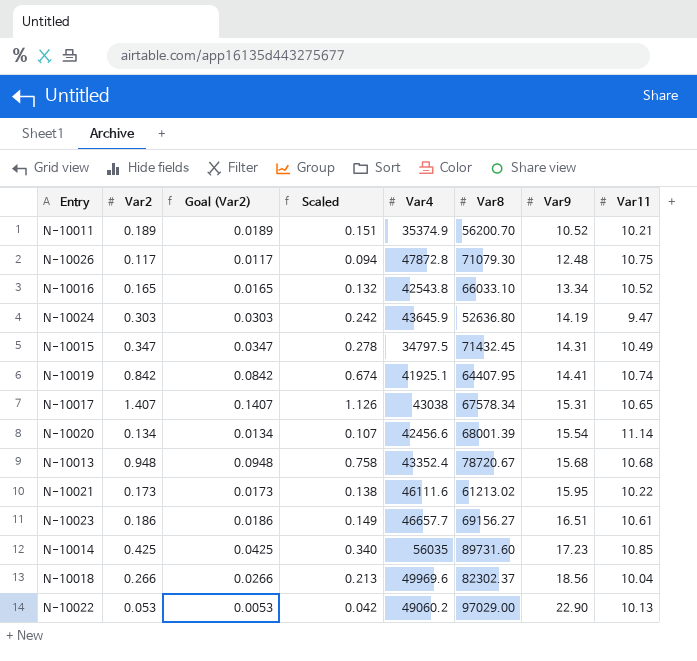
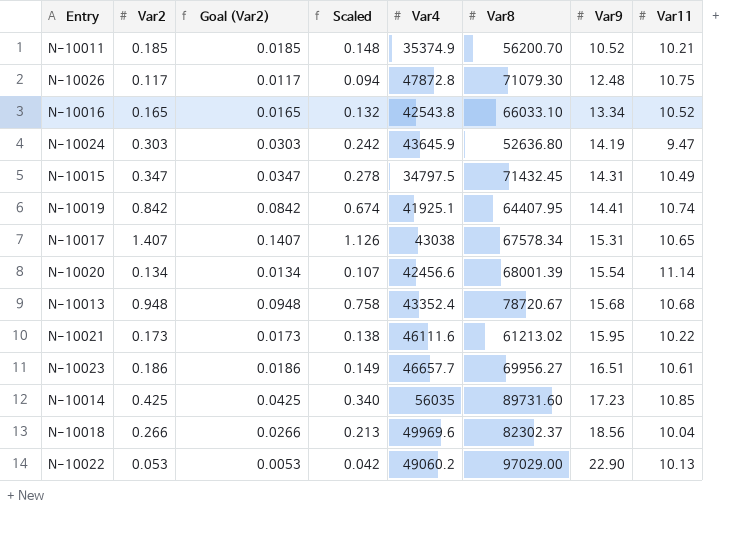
N-10011 | Var2: 0.189 -> 0.185
N-10011 | Goal (Var2): 0.0189 -> 0.0185
N-10011 | Scaled: 0.151 -> 0.148
N-10023 | Var8: 69156.27 -> 69956.27

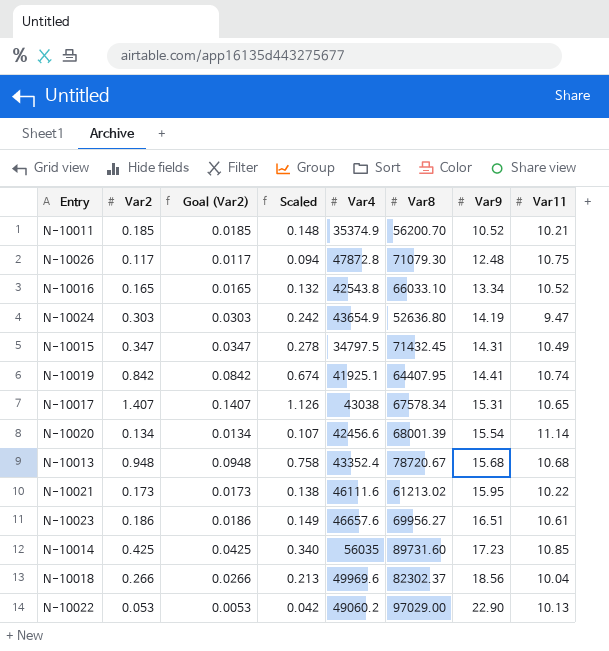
N-10024 | Var4: 43645.9 -> 43654.9
N-10023 | Var4: 46657.7 -> 46657.6

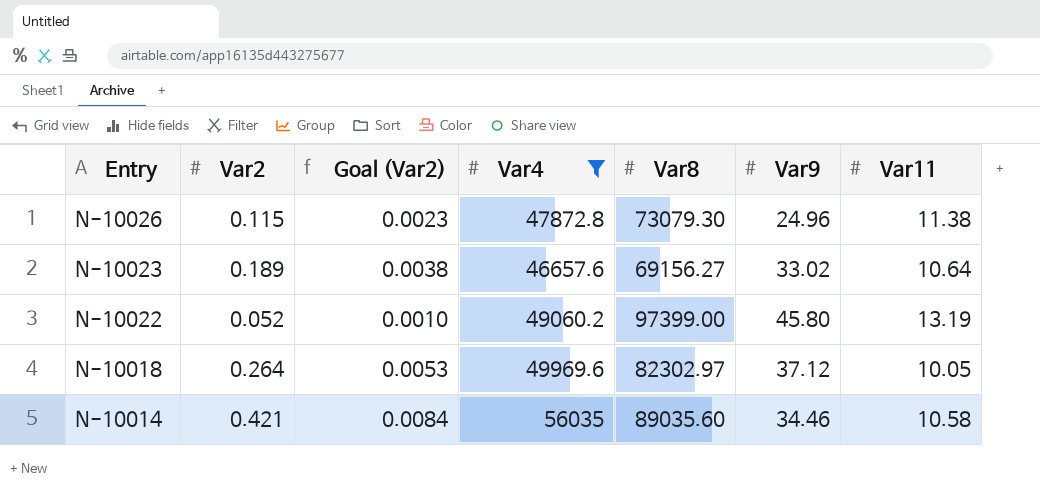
filter: none -> Var4 >= 46657.6
row order: Var9 ascending -> Entry descending
column Scaled | formula: [Var2] * 0.8 -> none
column Goal (Var2) | formula: [Var2] * 0.1 -> [Var2] * 0.02
N-10026 | Var2: 0.117 -> 0.115
N-10026 | Var8: 71079.30 -> 73079.30
N-10026 | Var9: 12.48 -> 24.96
N-10026 | Var11: 10.75 -> 11.38
N-10023 | Var2: 0.186 -> 0.189
N-10023 | Var8: 69956.27 -> 69156.27
N-10023 | Var9: 16.51 -> 33.02
N-10023 | Var11: 10.61 -> 10.64
N-10022 | Var2: 0.053 -> 0.052
N-10022 | Var8: 97029.00 -> 97399.00
N-10022 | Var9: 22.90 -> 45.80
N-10022 | Var11: 10.13 -> 13.19
N-10018 | Var2: 0.266 -> 0.264
N-10018 | Var8: 82302.37 -> 82302.97
N-10018 | Var9: 18.56 -> 37.12
N-10018 | Var11: 10.04 -> 10.05
N-10014 | Var2: 0.425 -> 0.421
N-10014 | Var8: 89731.60 -> 89035.60
N-10014 | Var9: 17.23 -> 34.46
N-10014 | Var11: 10.85 -> 10.58

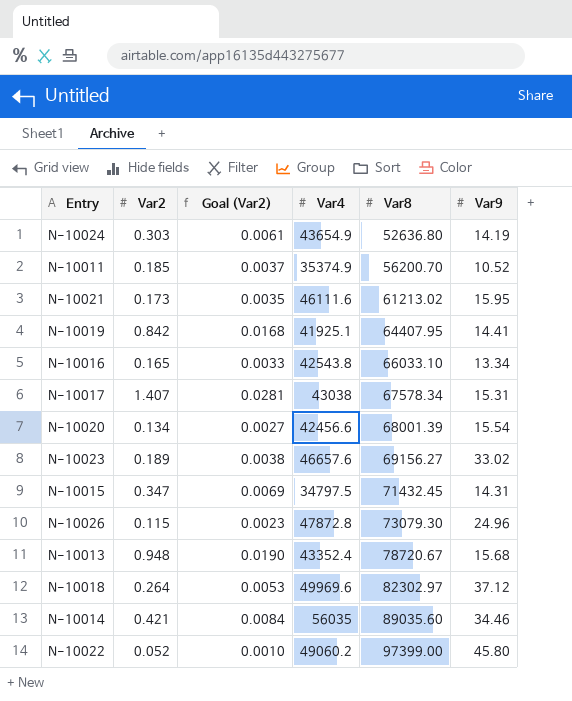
filter: Var4 >= 46657.6 -> none
row order: Entry descending -> Var8 ascending
column Var11 | position: 7 -> none

